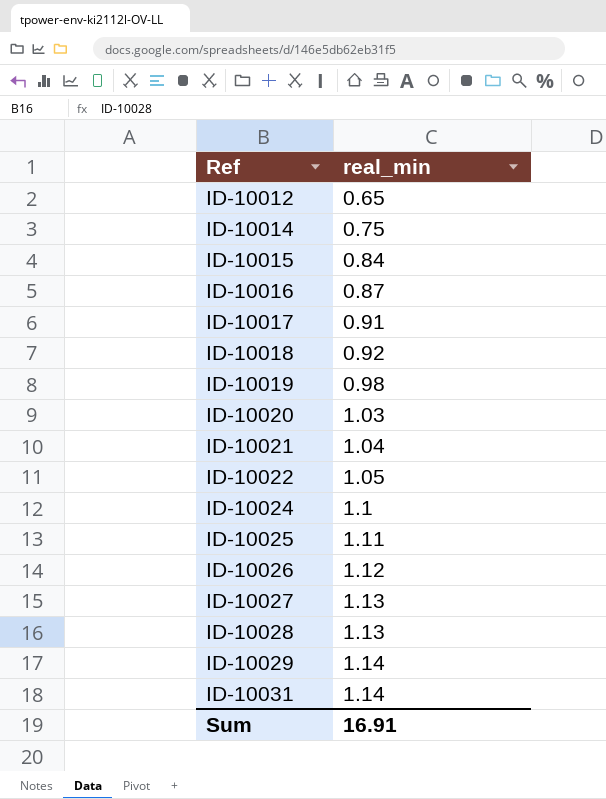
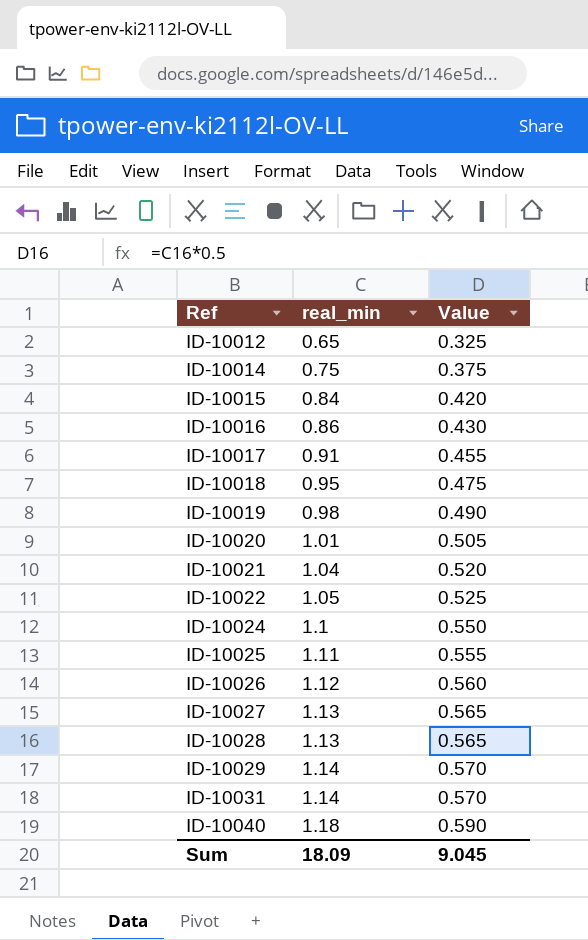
column Value | formula: none -> [real_min] * 0.5
ID-10016 | real_min: 0.87 -> 0.86
ID-10018 | real_min: 0.92 -> 0.95
ID-10020 | real_min: 1.03 -> 1.01
row ID-10040: none -> 1.18 | 0.590
Sum | real_min: 16.91 -> 18.09

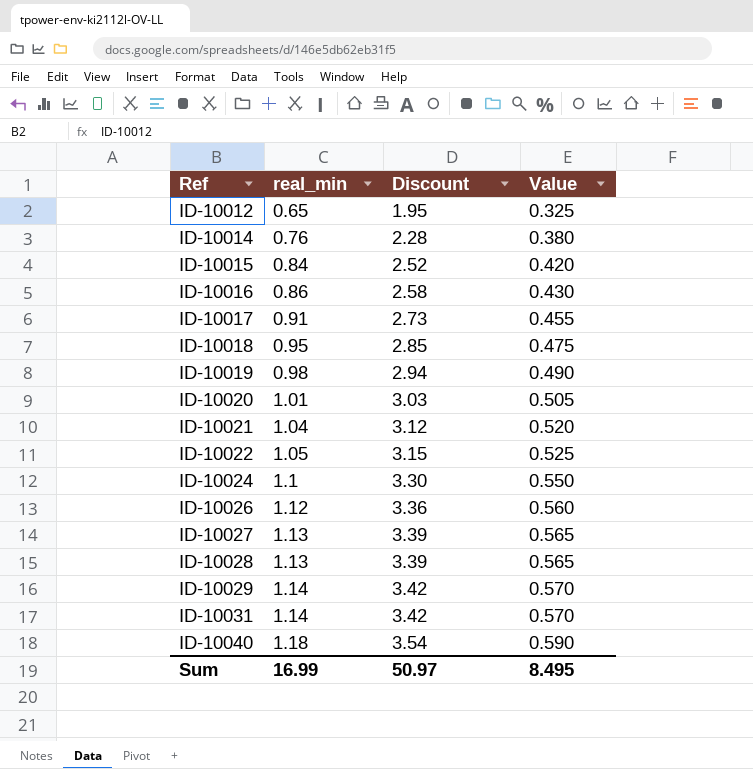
column Discount | formula: none -> [real_min] * 3
row ID-10025: 1.11 | 0.555 -> none
ID-10014 | real_min: 0.75 -> 0.76
ID-10014 | Value: 0.375 -> 0.380
Sum | real_min: 18.09 -> 16.99
Sum | Value: 9.045 -> 8.495

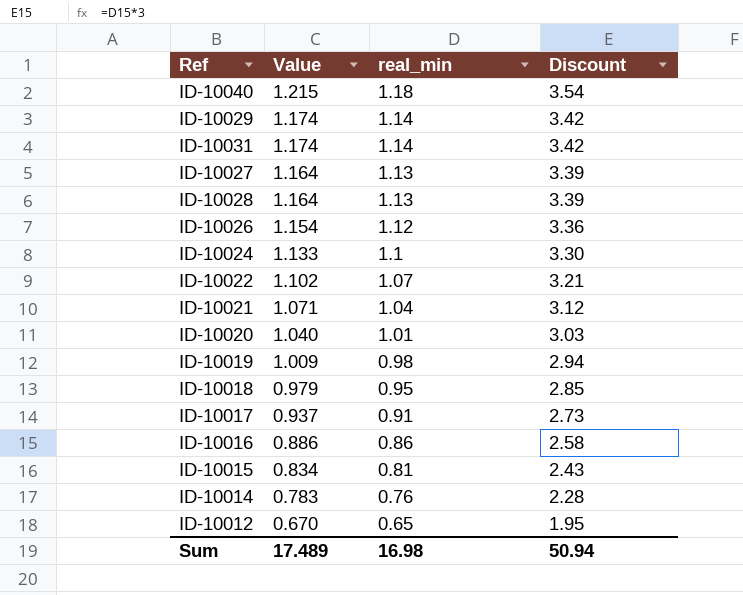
row order: Ref ascending -> Value descending
column Value | formula: [real_min] * 0.5 -> [real_min] * 1.03
column Value | position: 4 -> 2
ID-10022 | real_min: 1.05 -> 1.07
ID-10022 | Discount: 3.15 -> 3.21
ID-10015 | real_min: 0.84 -> 0.81
ID-10015 | Discount: 2.52 -> 2.43
Sum | Value: 8.495 -> 17.489
Sum | real_min: 16.99 -> 16.98
Sum | Discount: 50.97 -> 50.94

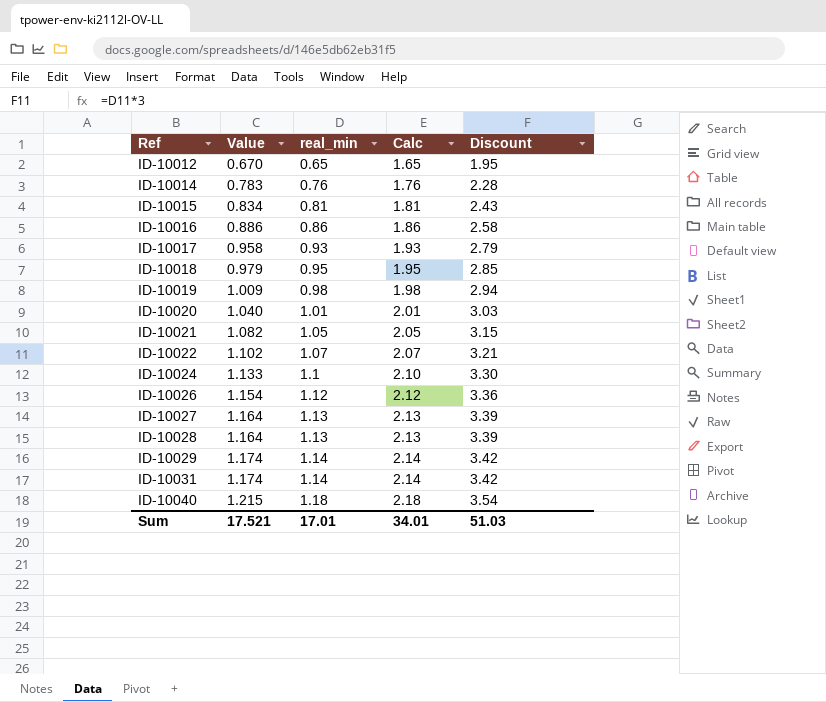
row order: Value descending -> Ref ascending
column Calc | formula: none -> [real_min] + 1
ID-10017 | Value: 0.937 -> 0.958
ID-10017 | real_min: 0.91 -> 0.93
ID-10017 | Discount: 2.73 -> 2.79
ID-10021 | Value: 1.071 -> 1.082
ID-10021 | real_min: 1.04 -> 1.05
ID-10021 | Discount: 3.12 -> 3.15
Sum | Value: 17.489 -> 17.521
Sum | real_min: 16.98 -> 17.01
Sum | Discount: 50.94 -> 51.03

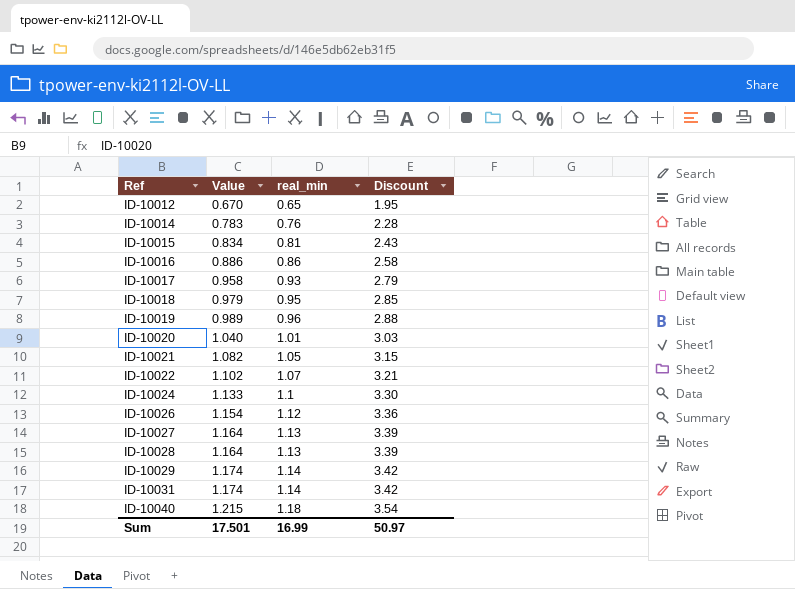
column Calc | formula: [real_min] + 1 -> none
ID-10019 | Value: 1.009 -> 0.989
ID-10019 | real_min: 0.98 -> 0.96
ID-10019 | Discount: 2.94 -> 2.88
Sum | Value: 17.521 -> 17.501
Sum | real_min: 17.01 -> 16.99
Sum | Discount: 51.03 -> 50.97

